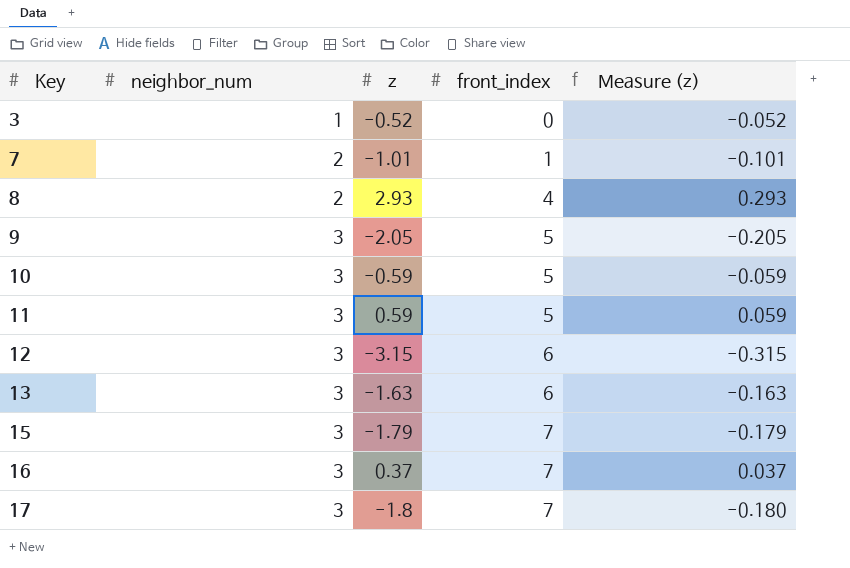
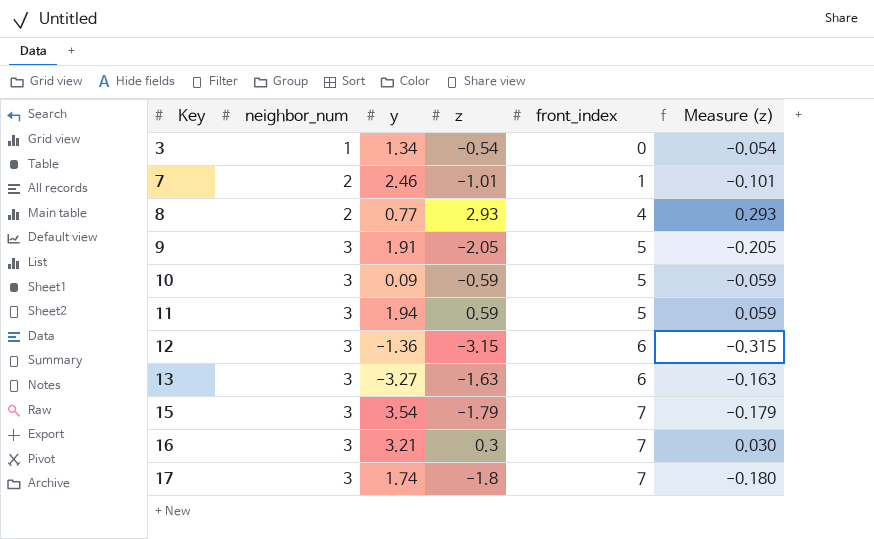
column y | position: none -> 3
3 | z: -0.52 -> -0.54
3 | Measure (z): -0.052 -> -0.054
16 | z: 0.37 -> 0.3
16 | Measure (z): 0.037 -> 0.030

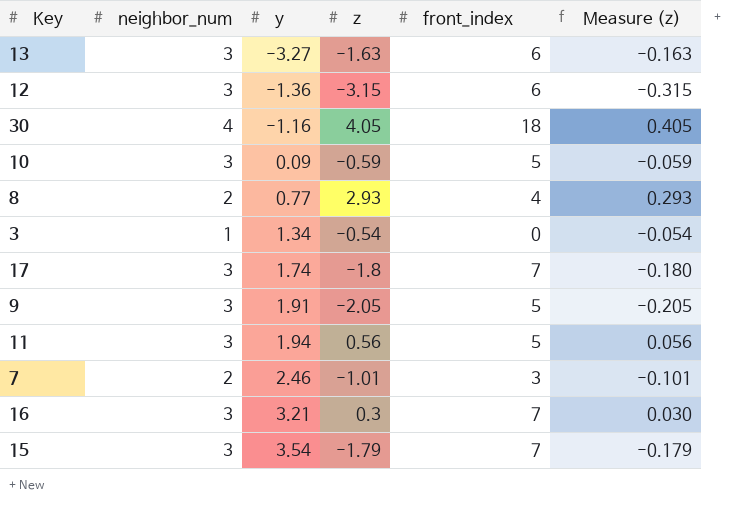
row order: Key ascending -> y ascending
row 30: none -> 4 | -1.16 | 4.05 | 18 | 0.405
11 | z: 0.59 -> 0.56
11 | Measure (z): 0.059 -> 0.056
7 | front_index: 1 -> 3

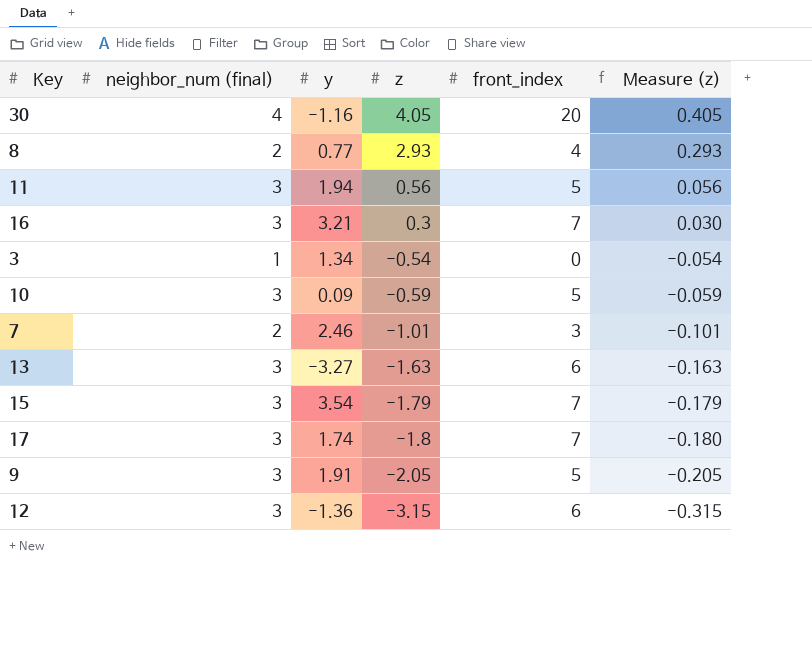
row order: y ascending -> z descending
column name: neighbor_num -> neighbor_num (final)
30 | front_index: 18 -> 20

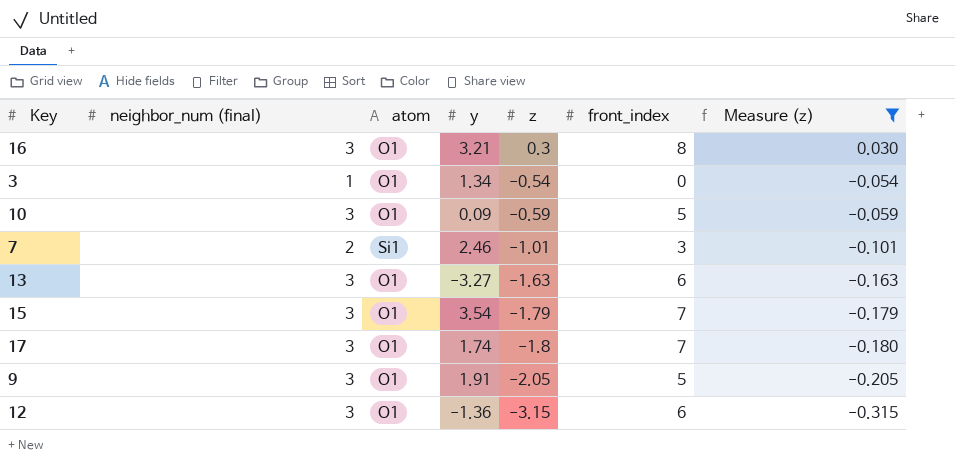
filter: none -> Measure (z) <= 0.030
column atom | position: none -> 3
16 | front_index: 7 -> 8

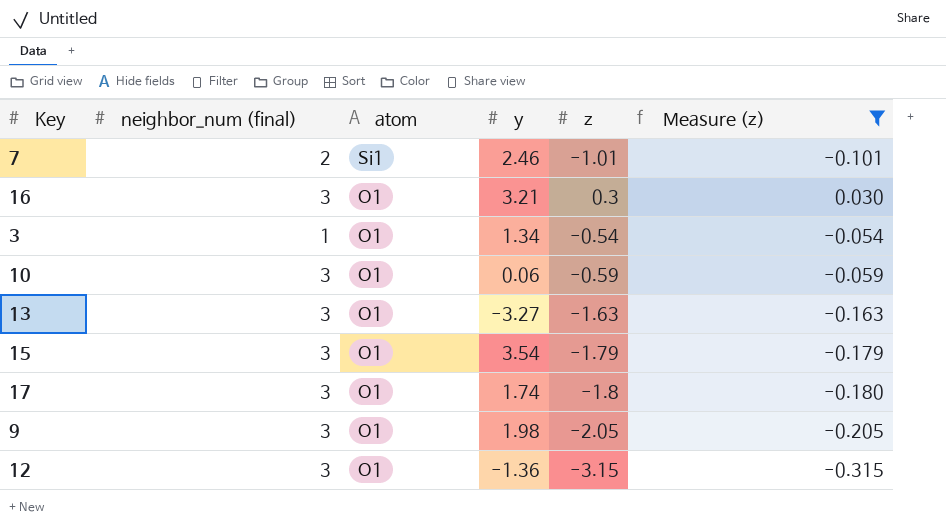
row order: z descending -> atom descending
column front_index | position: 6 -> none
10 | y: 0.09 -> 0.06
9 | y: 1.91 -> 1.98

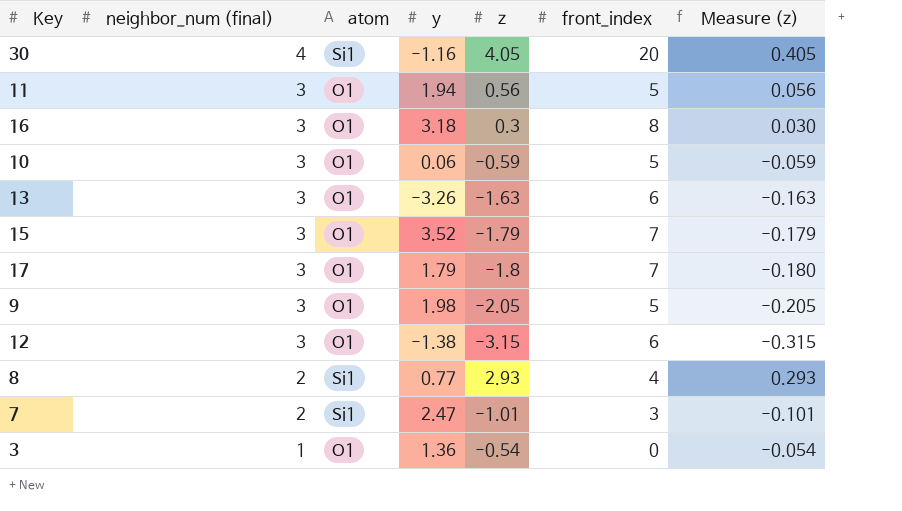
filter: Measure (z) <= 0.030 -> none
row order: atom descending -> neighbor_num (final) descending
column front_index | position: none -> 6
16 | y: 3.21 -> 3.18
13 | y: -3.27 -> -3.26
15 | y: 3.54 -> 3.52
17 | y: 1.74 -> 1.79
12 | y: -1.36 -> -1.38
7 | y: 2.46 -> 2.47
3 | y: 1.34 -> 1.36

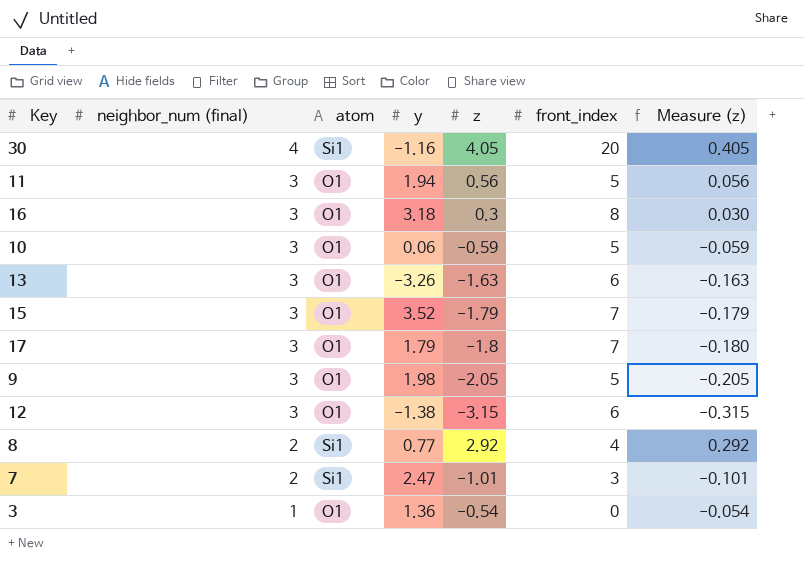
8 | z: 2.93 -> 2.92
8 | Measure (z): 0.293 -> 0.292

